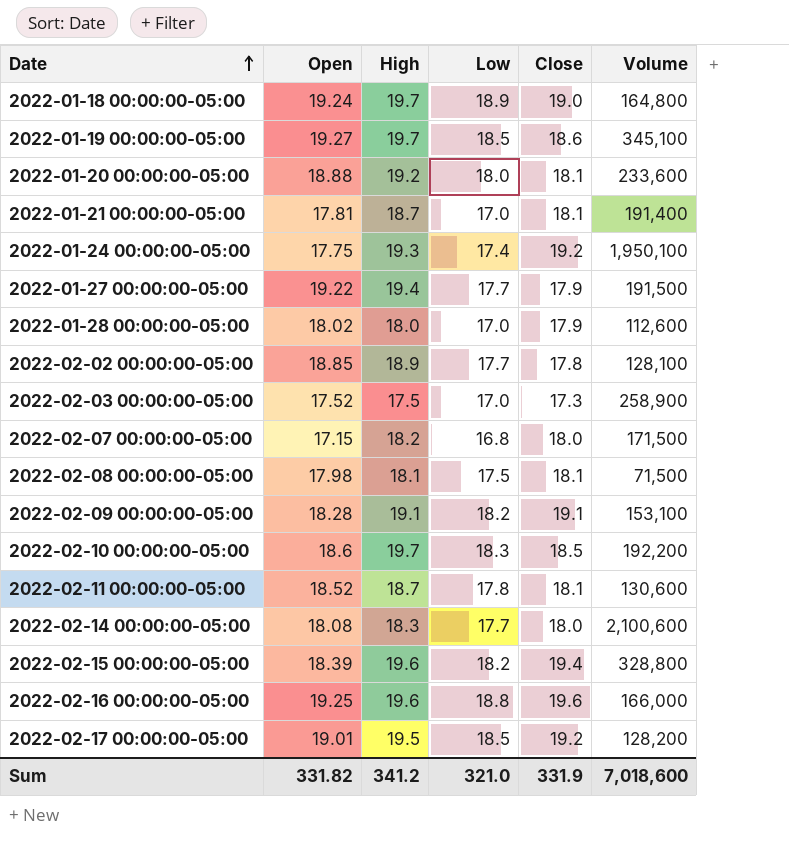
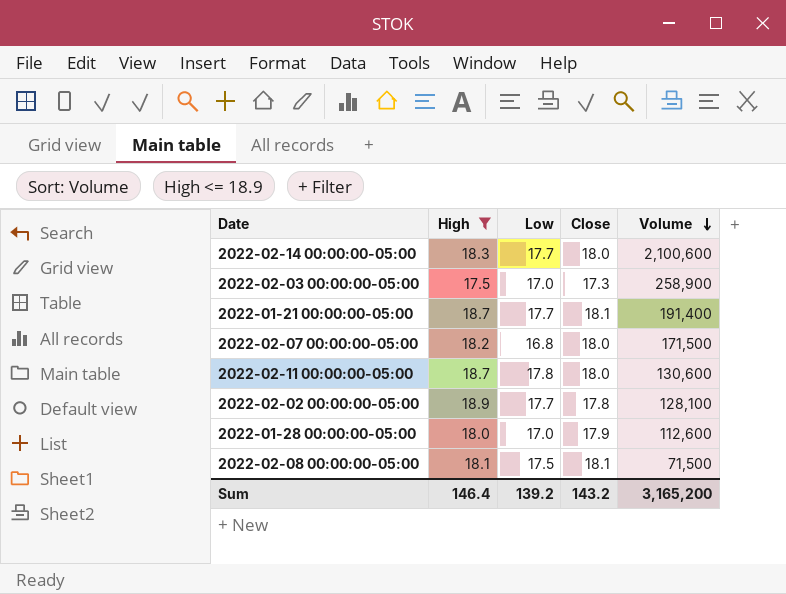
filter: none -> High <= 18.9
row order: Date ascending -> Volume descending
column Open | position: 2 -> none
2022-01-21 00:00:00-05:00 | Low: 17.0 -> 17.7
2022-02-11 00:00:00-05:00 | Close: 18.1 -> 18.0
Sum | High: 341.2 -> 146.4
Sum | Low: 321.0 -> 139.2
Sum | Close: 331.9 -> 143.2
Sum | Volume: 7,018,600 -> 3,165,200

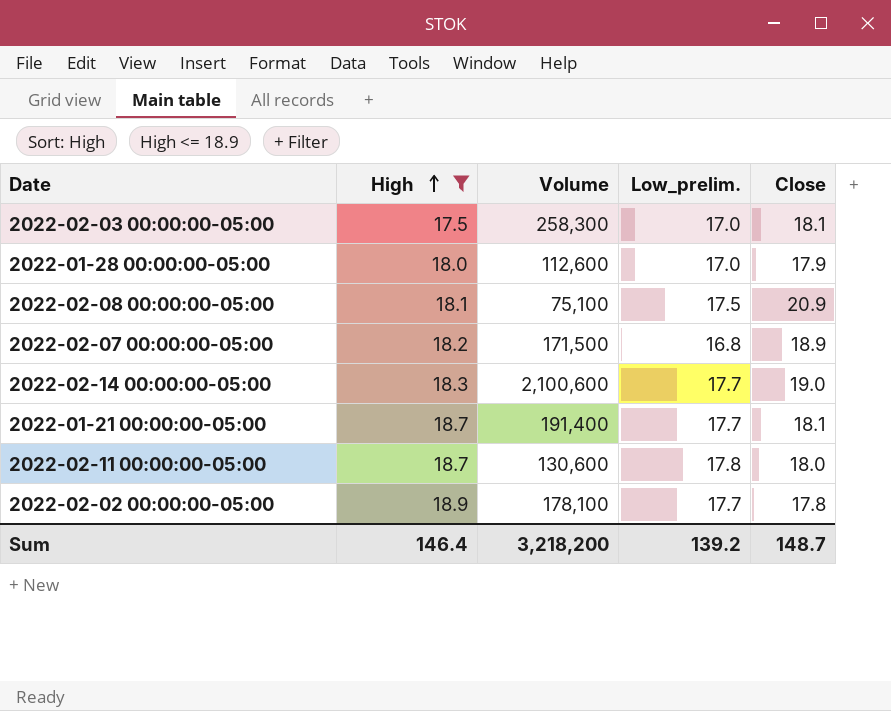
row order: Volume descending -> High ascending
column Volume | position: 5 -> 3
column name: Low -> Low_prelim.
2022-02-03 00:00:00-05:00 | Volume: 258,900 -> 258,300
2022-02-03 00:00:00-05:00 | Close: 17.3 -> 18.1
2022-02-08 00:00:00-05:00 | Volume: 71,500 -> 75,100
2022-02-08 00:00:00-05:00 | Close: 18.1 -> 20.9
2022-02-07 00:00:00-05:00 | Close: 18.0 -> 18.9
2022-02-14 00:00:00-05:00 | Close: 18.0 -> 19.0
2022-02-02 00:00:00-05:00 | Volume: 128,100 -> 178,100
Sum | Volume: 3,165,200 -> 3,218,200
Sum | Close: 143.2 -> 148.7

